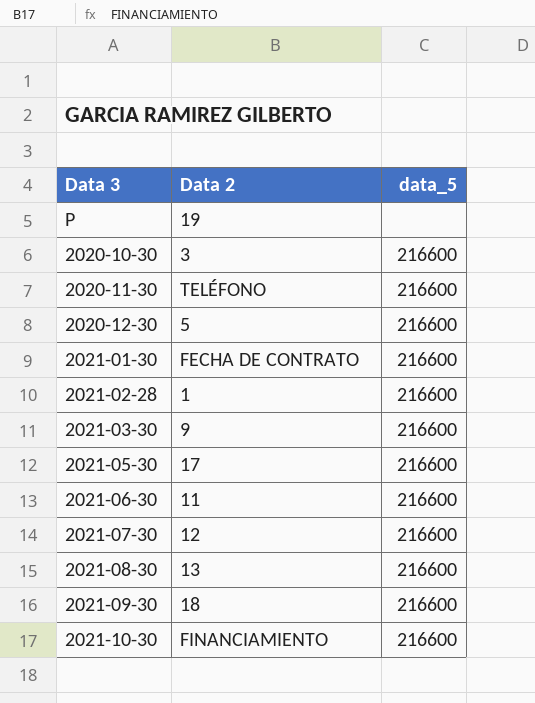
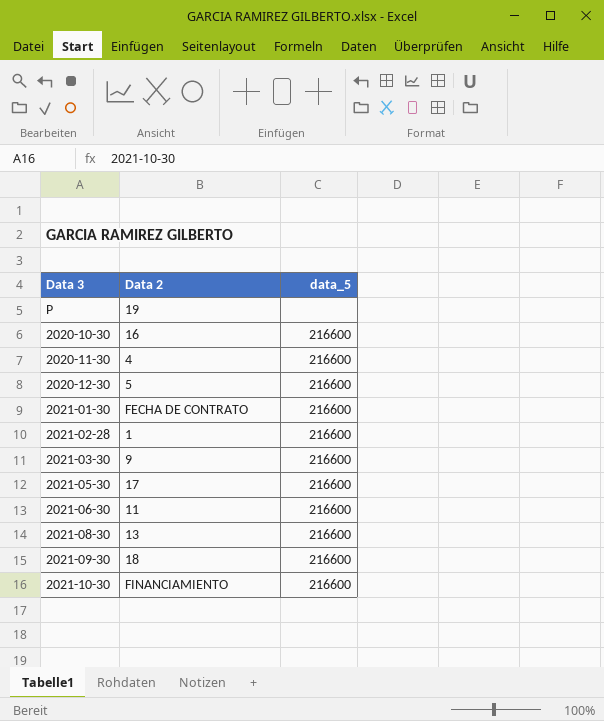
row 2021-07-30: 12 | 216600 -> none
2020-10-30 | Data 2: 3 -> 16
2020-11-30 | Data 2: TELÉFONO -> 4

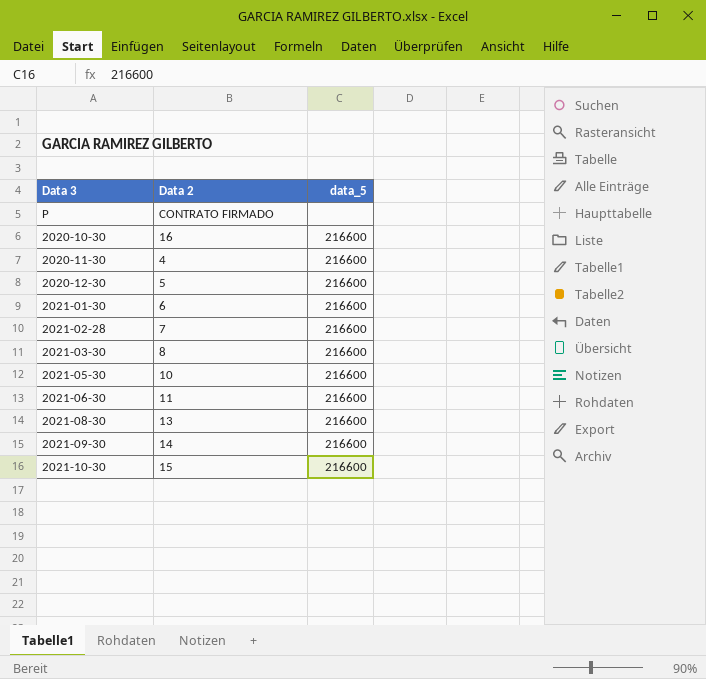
P | Data 2: 19 -> CONTRATO FIRMADO
2021-01-30 | Data 2: FECHA DE CONTRATO -> 6
2021-02-28 | Data 2: 1 -> 7
2021-03-30 | Data 2: 9 -> 8
2021-05-30 | Data 2: 17 -> 10
2021-09-30 | Data 2: 18 -> 14
2021-10-30 | Data 2: FINANCIAMIENTO -> 15

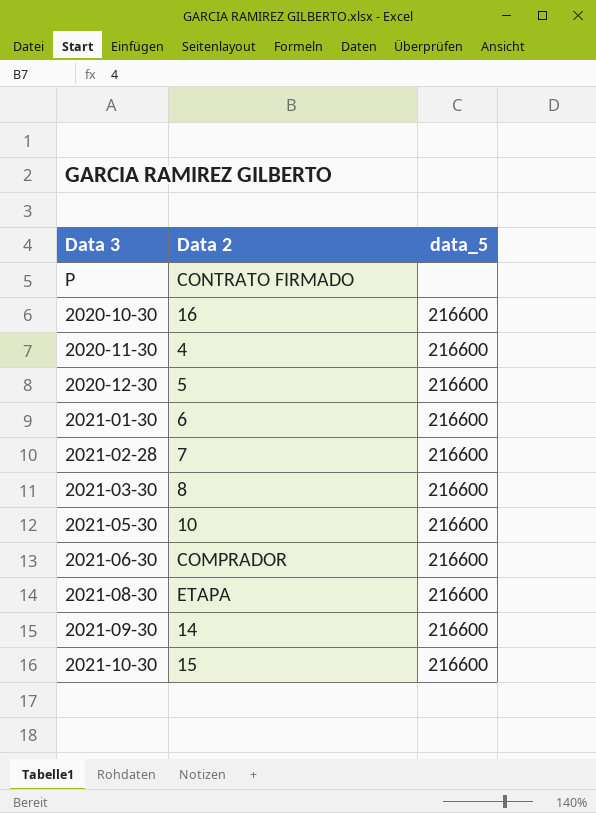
2021-06-30 | Data 2: 11 -> COMPRADOR
2021-08-30 | Data 2: 13 -> ETAPA

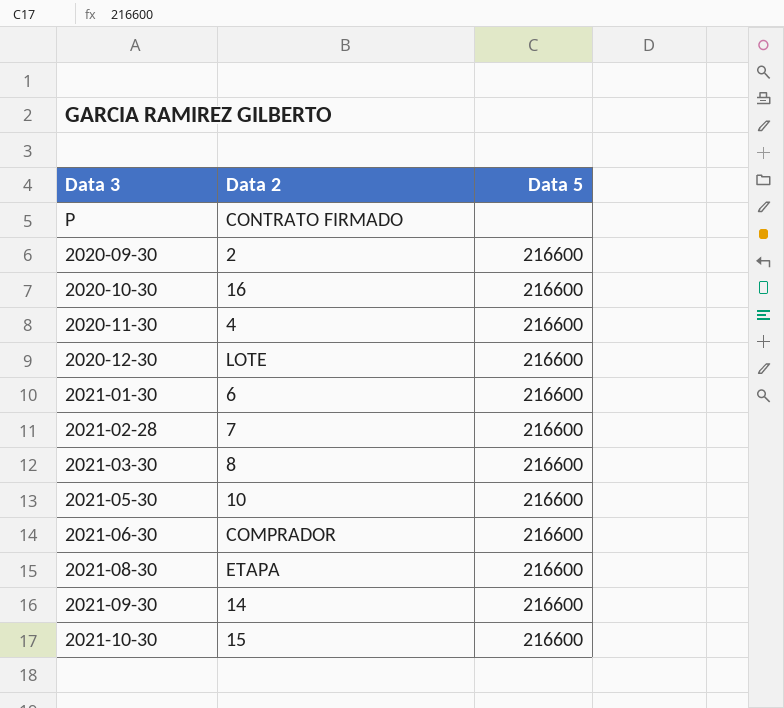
column name: data_5 -> Data 5
row 2020-09-30: none -> 2 | 216600
2020-12-30 | Data 2: 5 -> LOTE

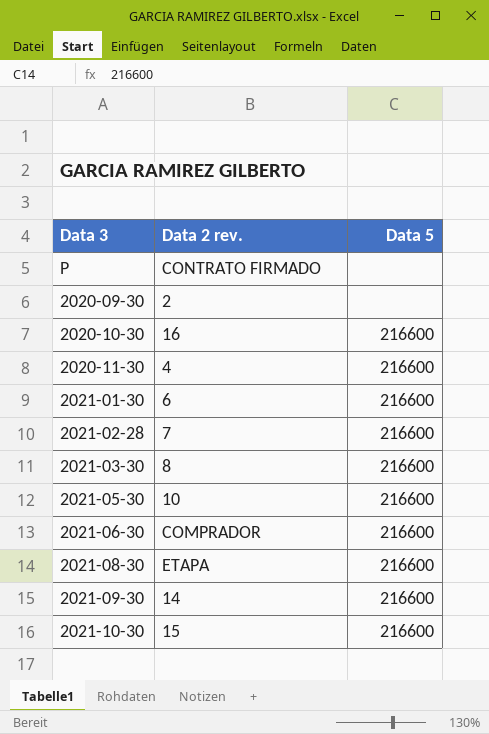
column name: Data 2 -> Data 2 rev.
row 2020-12-30: LOTE | 216600 -> none
2020-09-30 | Data 5: 216600 -> none

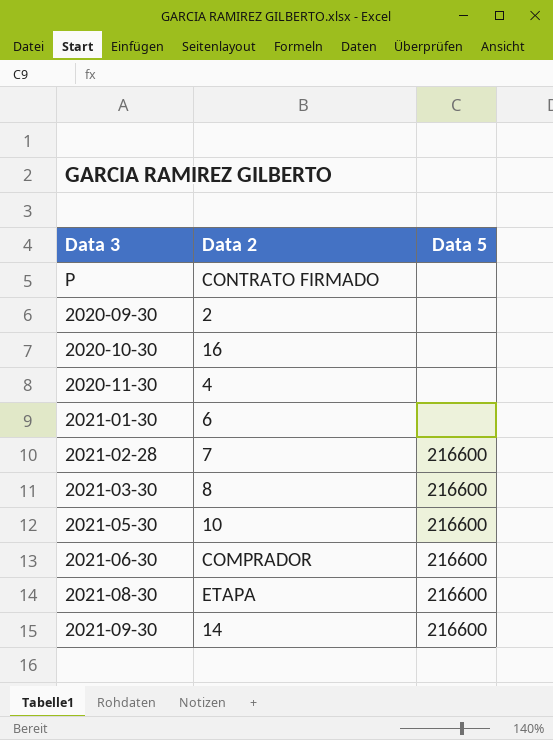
column name: Data 2 rev. -> Data 2
row 2021-10-30: 15 | 216600 -> none
2020-10-30 | Data 5: 216600 -> none
2020-11-30 | Data 5: 216600 -> none
2021-01-30 | Data 5: 216600 -> none

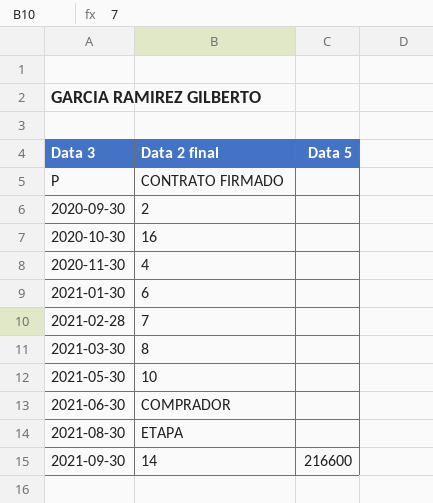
column name: Data 2 -> Data 2 final
2021-02-28 | Data 5: 216600 -> none
2021-03-30 | Data 5: 216600 -> none
2021-05-30 | Data 5: 216600 -> none
2021-06-30 | Data 5: 216600 -> none
2021-08-30 | Data 5: 216600 -> none

